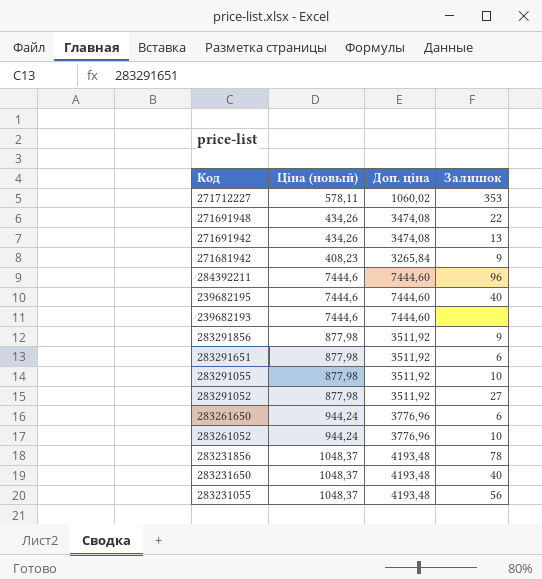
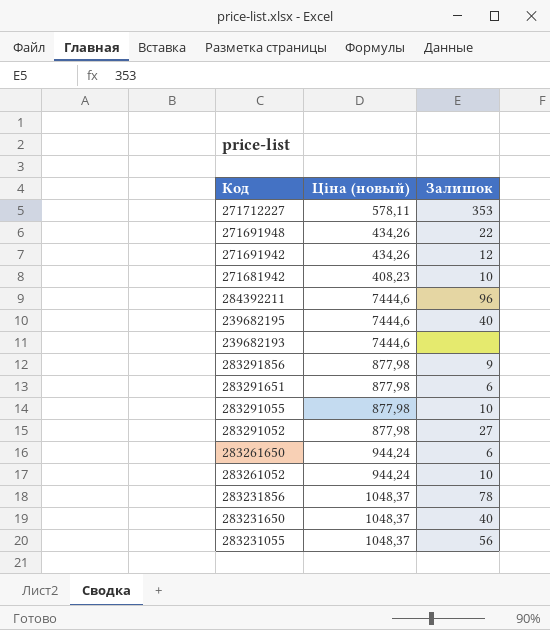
column Доп. ціна | position: 3 -> none
271691942 | Залишок: 13 -> 12
271681942 | Залишок: 9 -> 10

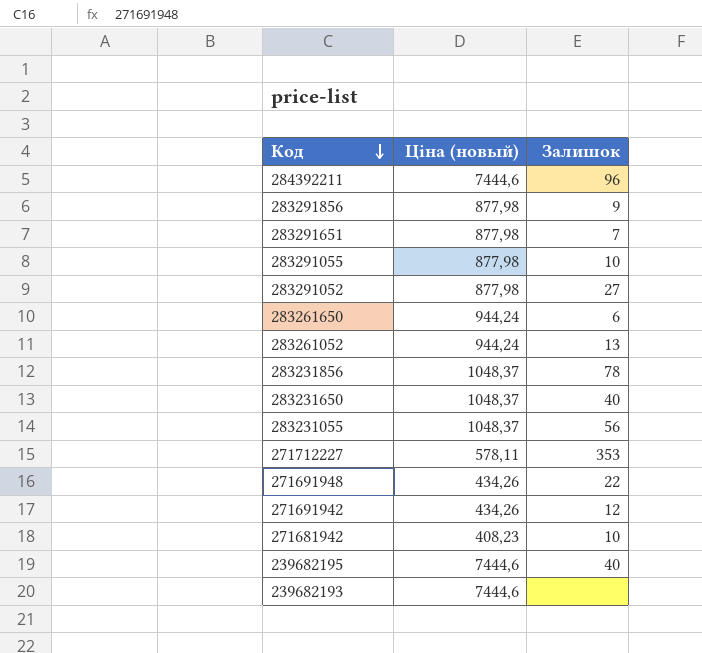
row order: none -> Код descending
283291651 | Залишок: 6 -> 7
283261052 | Залишок: 10 -> 13

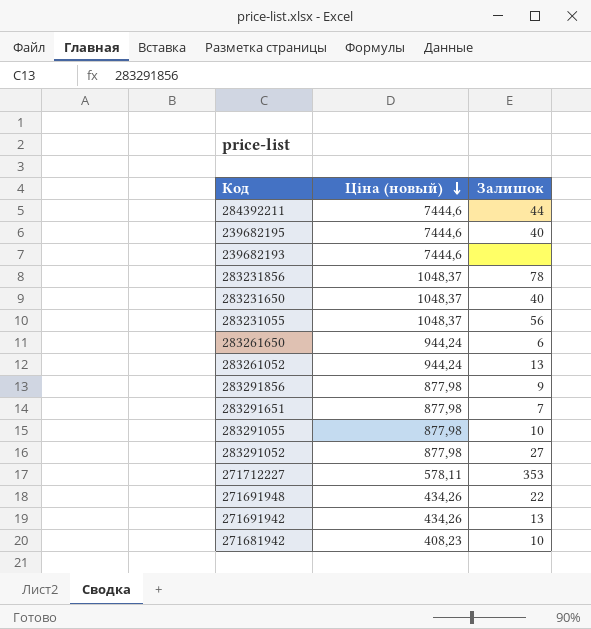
row order: Код descending -> Ціна (новый) descending
284392211 | Залишок: 96 -> 44
271691942 | Залишок: 12 -> 13

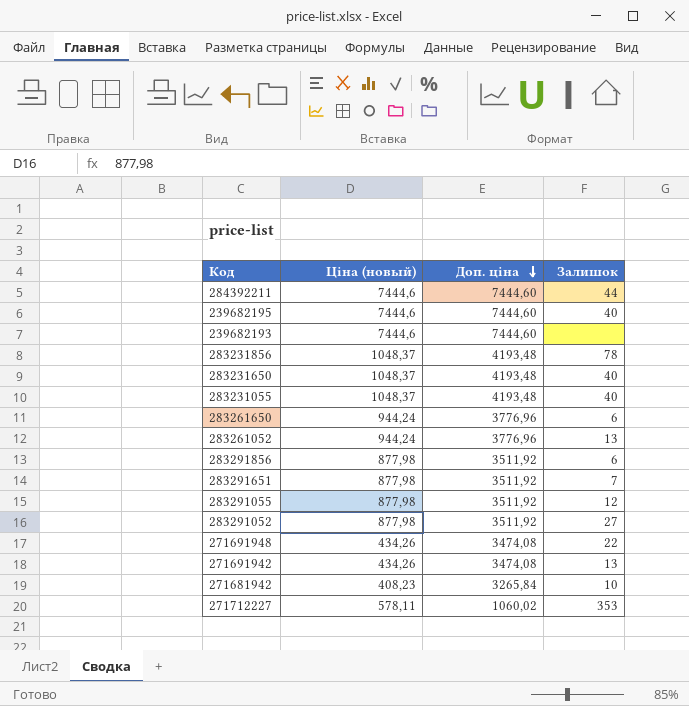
row order: Ціна (новый) descending -> Доп. ціна descending
column Доп. ціна | position: none -> 3
283231055 | Залишок: 56 -> 40
283291856 | Залишок: 9 -> 6
283291055 | Залишок: 10 -> 12

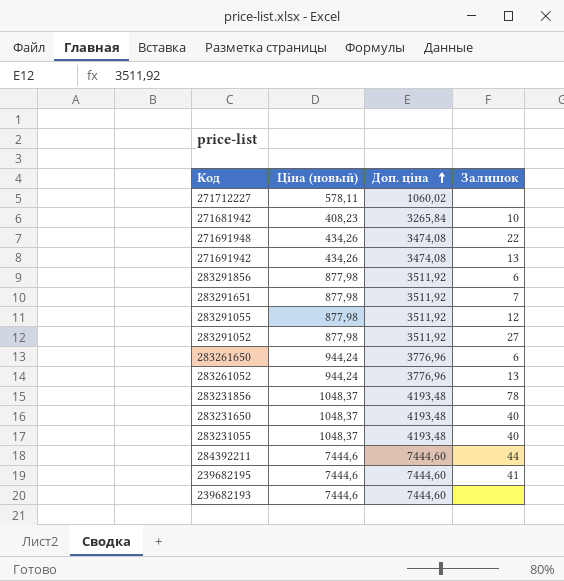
row order: Доп. ціна descending -> Доп. ціна ascending
271712227 | Залишок: 353 -> none
239682195 | Залишок: 40 -> 41

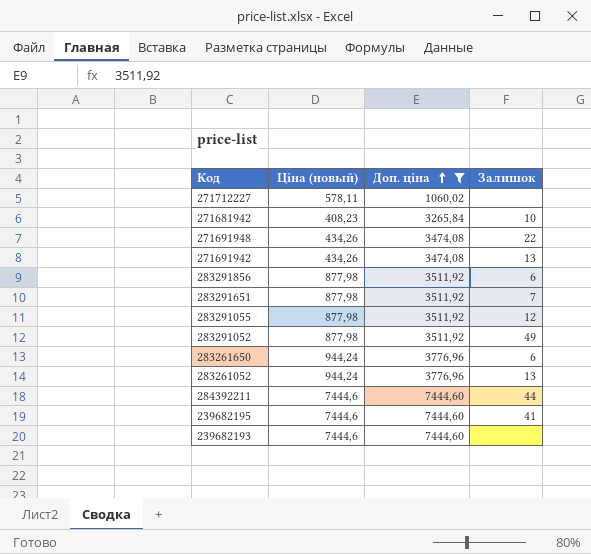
filter: none -> Доп. ціна != 4193,48
283291052 | Залишок: 27 -> 49

